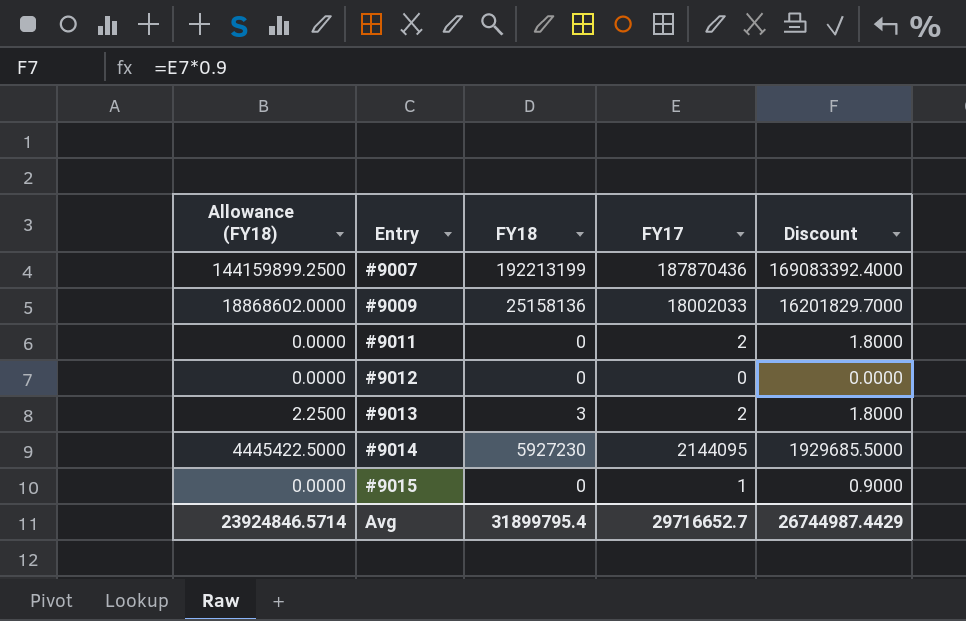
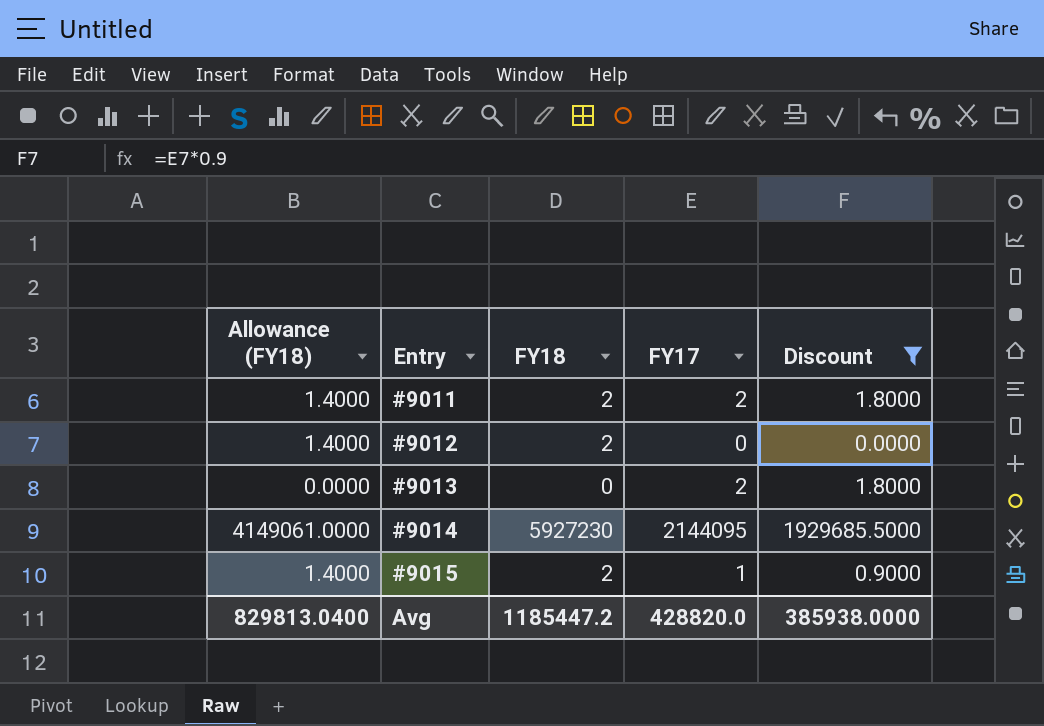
filter: none -> Discount <= 1929685.5000
column Allowance (FY18) | formula: [FY18] * 0.75 -> [FY18] * 0.7
#9011 | FY18: 0 -> 2
#9012 | FY18: 0 -> 2
#9013 | FY18: 3 -> 0
#9015 | FY18: 0 -> 2
Avg | Allowance (FY18): 23924846.5714 -> 829813.0400
Avg | FY18: 31899795.4 -> 1185447.2
Avg | FY17: 29716652.7 -> 428820.0
Avg | Discount: 26744987.4429 -> 385938.0000

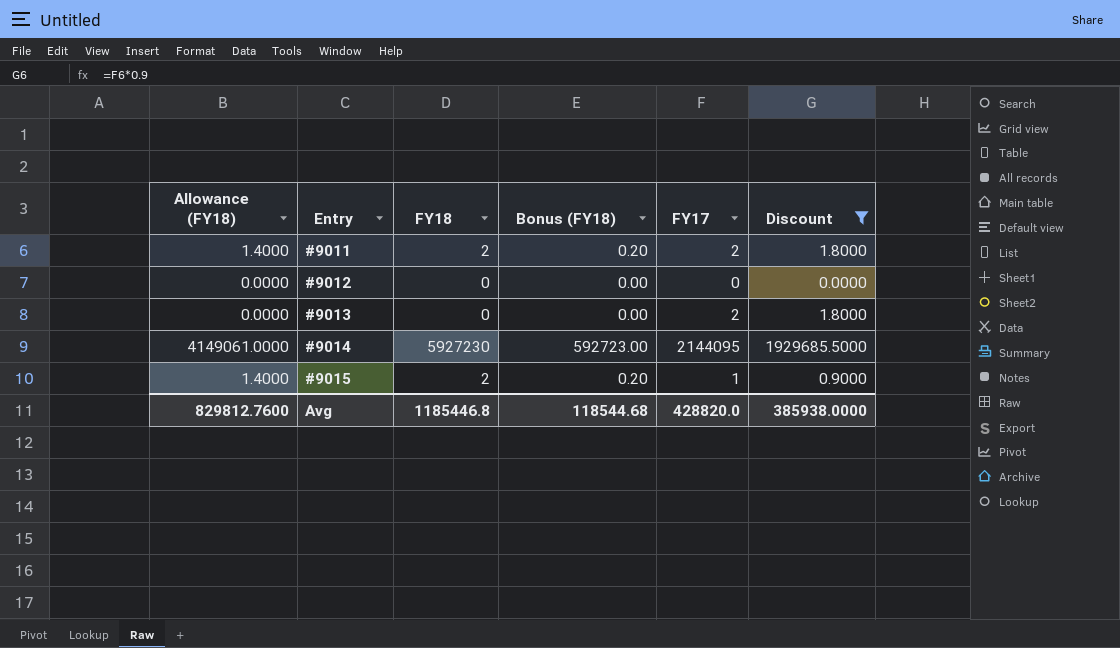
column Bonus (FY18) | formula: none -> [FY18] * 0.1
#9012 | Allowance (FY18): 1.4000 -> 0.0000
#9012 | FY18: 2 -> 0
Avg | Allowance (FY18): 829813.0400 -> 829812.7600
Avg | FY18: 1185447.2 -> 1185446.8

